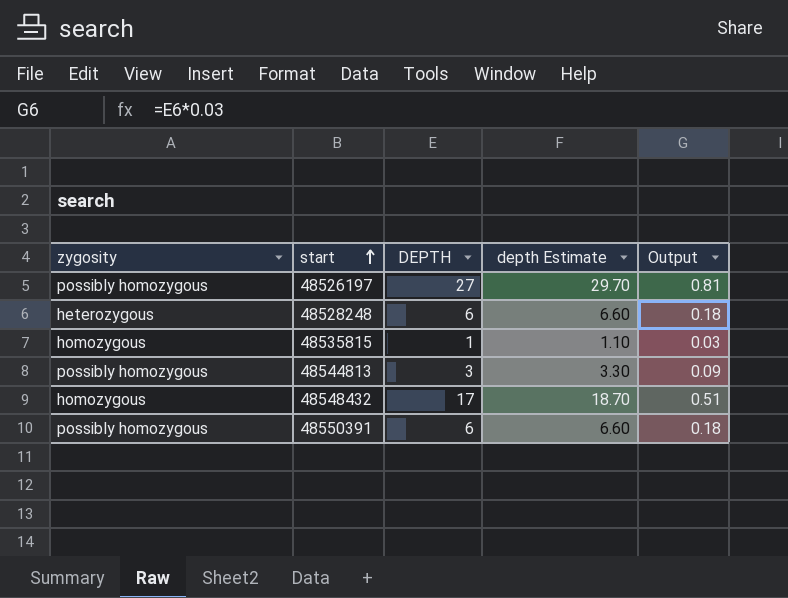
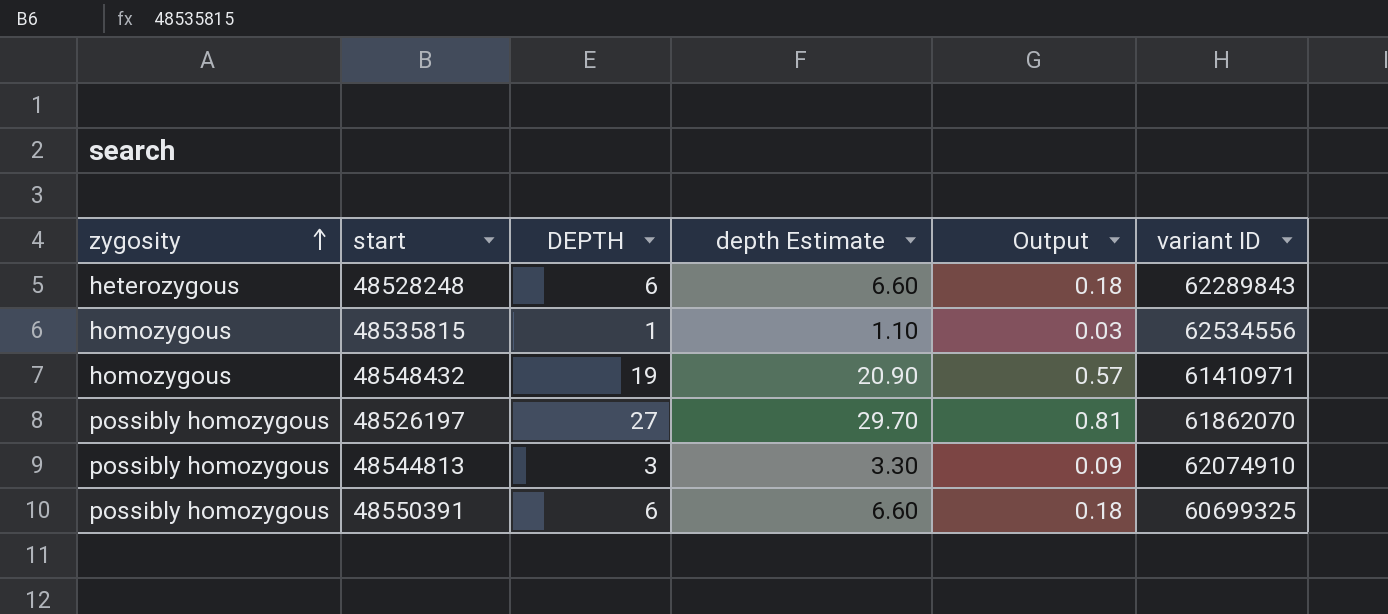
row order: start ascending -> zygosity ascending
column variant ID | position: none -> 6
48548432 | DEPTH: 17 -> 19
48548432 | depth Estimate: 18.70 -> 20.90
48548432 | Output: 0.51 -> 0.57

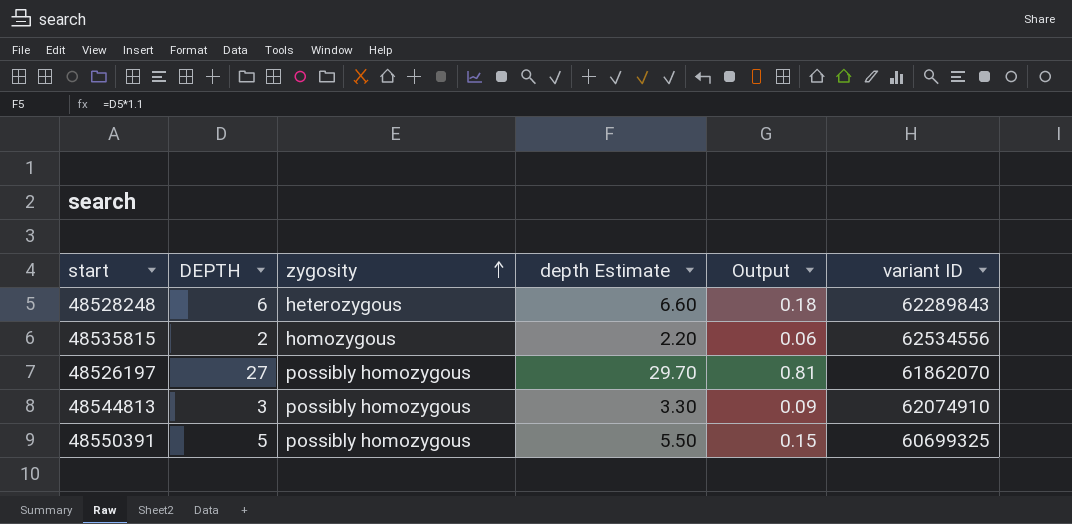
column zygosity | position: 1 -> 3
row 48548432: homozygous | 19 | 20.90 | 0.57 | 61410971 -> none
48535815 | DEPTH: 1 -> 2
48535815 | depth Estimate: 1.10 -> 2.20
48535815 | Output: 0.03 -> 0.06
48550391 | DEPTH: 6 -> 5
48550391 | depth Estimate: 6.60 -> 5.50
48550391 | Output: 0.18 -> 0.15

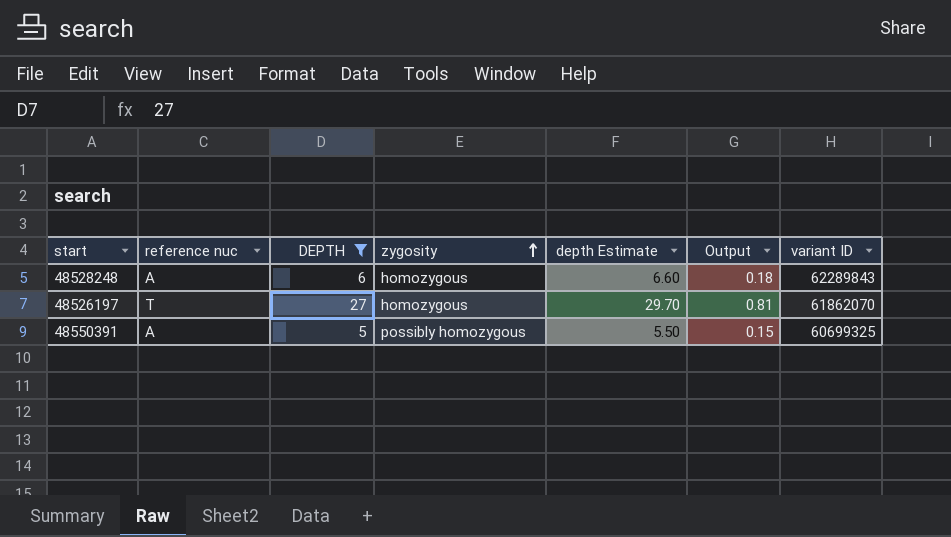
filter: none -> DEPTH >= 5
column reference nuc | position: none -> 2
48528248 | zygosity: heterozygous -> homozygous
48526197 | zygosity: possibly homozygous -> homozygous

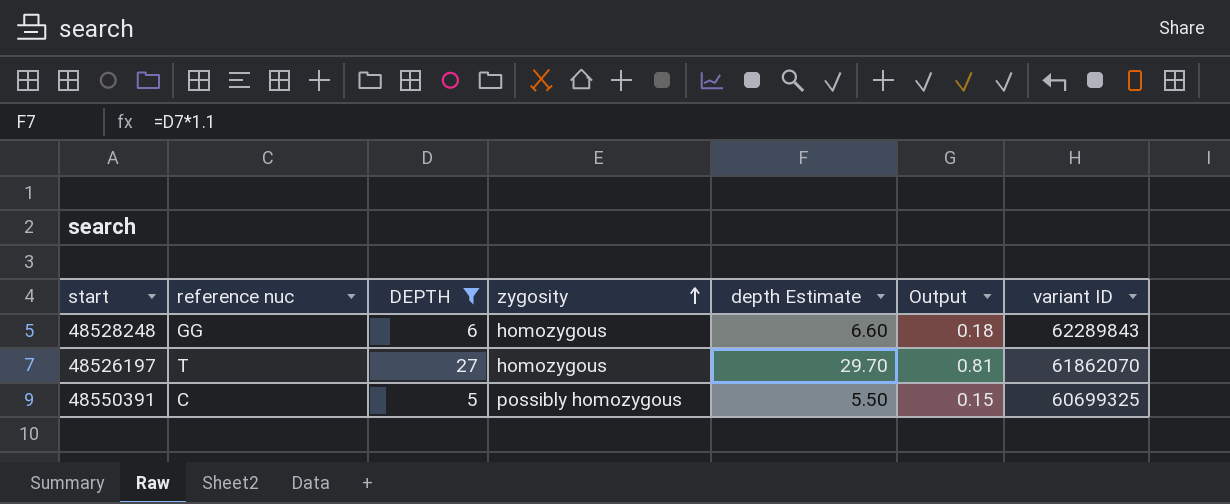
48528248 | reference nuc: A -> GG
48550391 | reference nuc: A -> C

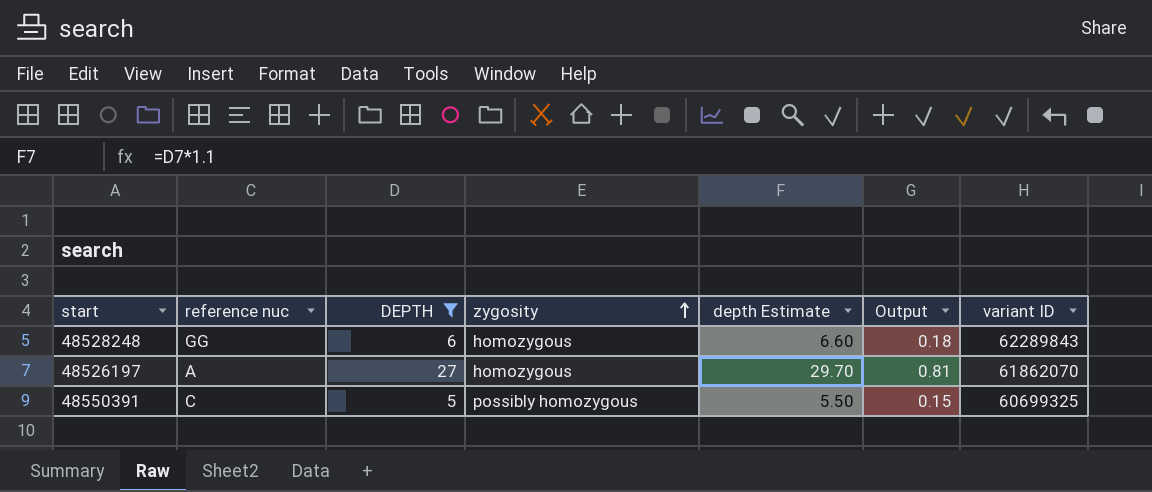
48526197 | reference nuc: T -> A

